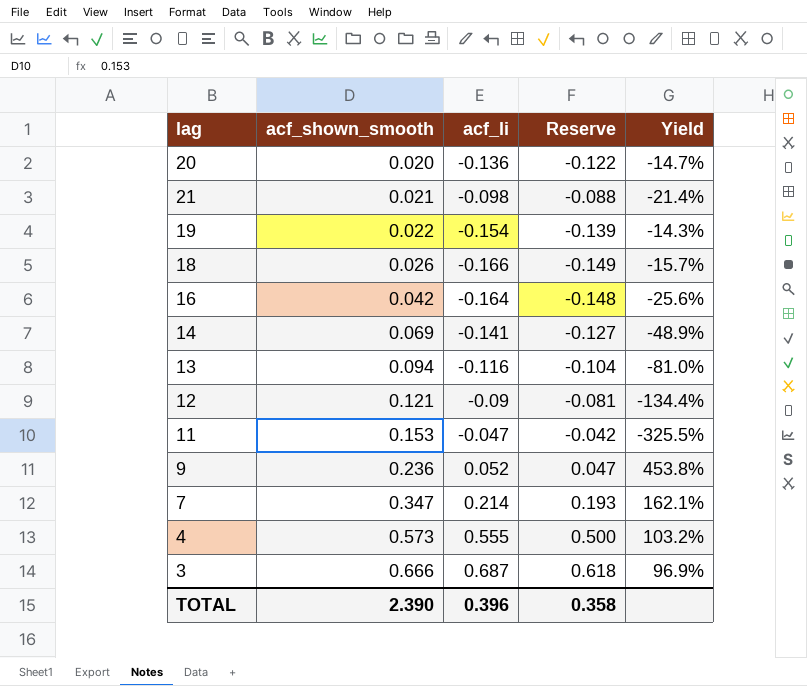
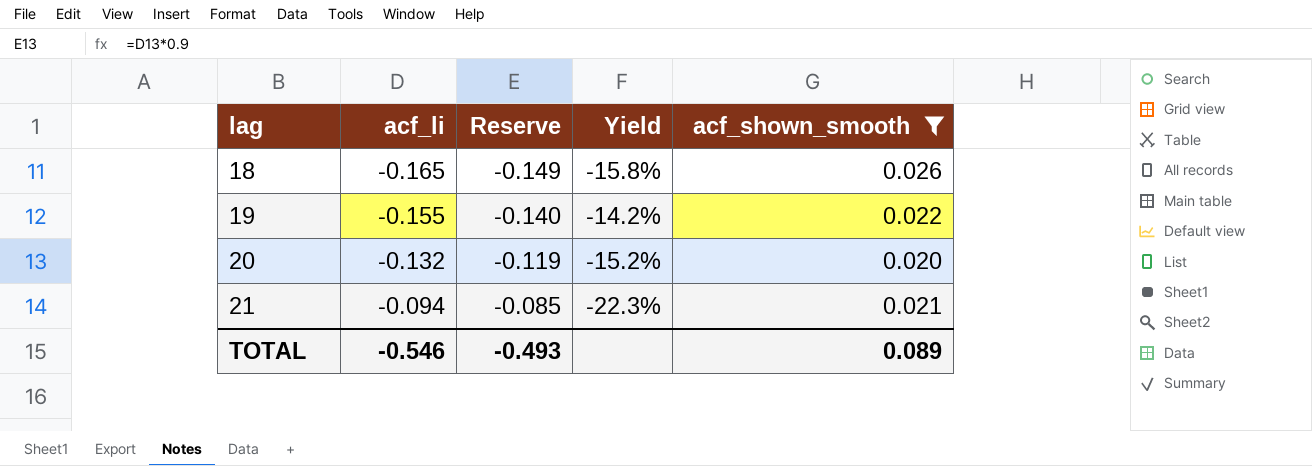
filter: none -> acf_shown_smooth <= 0.026
row order: acf_shown_smooth ascending -> lag ascending
column acf_shown_smooth | position: 2 -> 5
18 | acf_li: -0.166 -> -0.165
18 | Yield: -15.7% -> -15.8%
19 | acf_li: -0.154 -> -0.155
19 | Reserve: -0.139 -> -0.140
19 | Yield: -14.3% -> -14.2%
20 | acf_li: -0.136 -> -0.132
20 | Reserve: -0.122 -> -0.119
20 | Yield: -14.7% -> -15.2%
21 | acf_li: -0.098 -> -0.094
21 | Reserve: -0.088 -> -0.085
21 | Yield: -21.4% -> -22.3%
TOTAL | acf_li: 0.396 -> -0.546
TOTAL | Reserve: 0.358 -> -0.493
TOTAL | acf_shown_smooth: 2.390 -> 0.089

